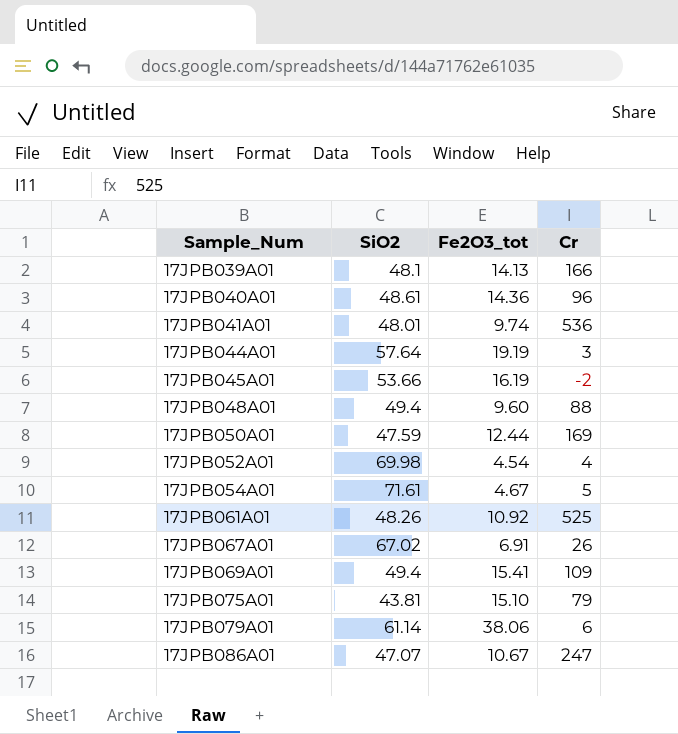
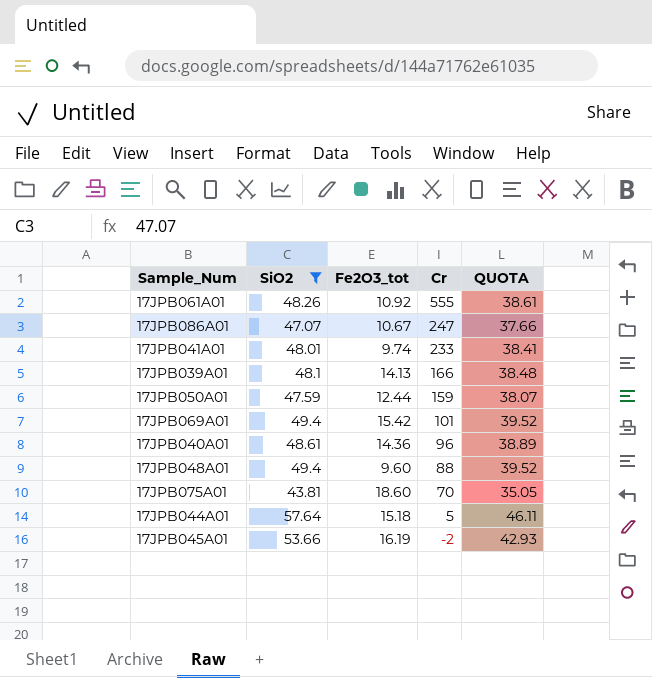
filter: none -> SiO2 <= 57.64
row order: Sample_Num ascending -> Cr descending
column QUOTA | formula: none -> [SiO2] * 0.8
17JPB061A01 | Cr: 525 -> 555
17JPB041A01 | Cr: 536 -> 233
17JPB050A01 | Cr: 169 -> 159
17JPB069A01 | Fe2O3_tot: 15.41 -> 15.42
17JPB069A01 | Cr: 109 -> 101
17JPB075A01 | Fe2O3_tot: 15.10 -> 18.60
17JPB075A01 | Cr: 79 -> 70
17JPB044A01 | Fe2O3_tot: 19.19 -> 15.18
17JPB044A01 | Cr: 3 -> 5

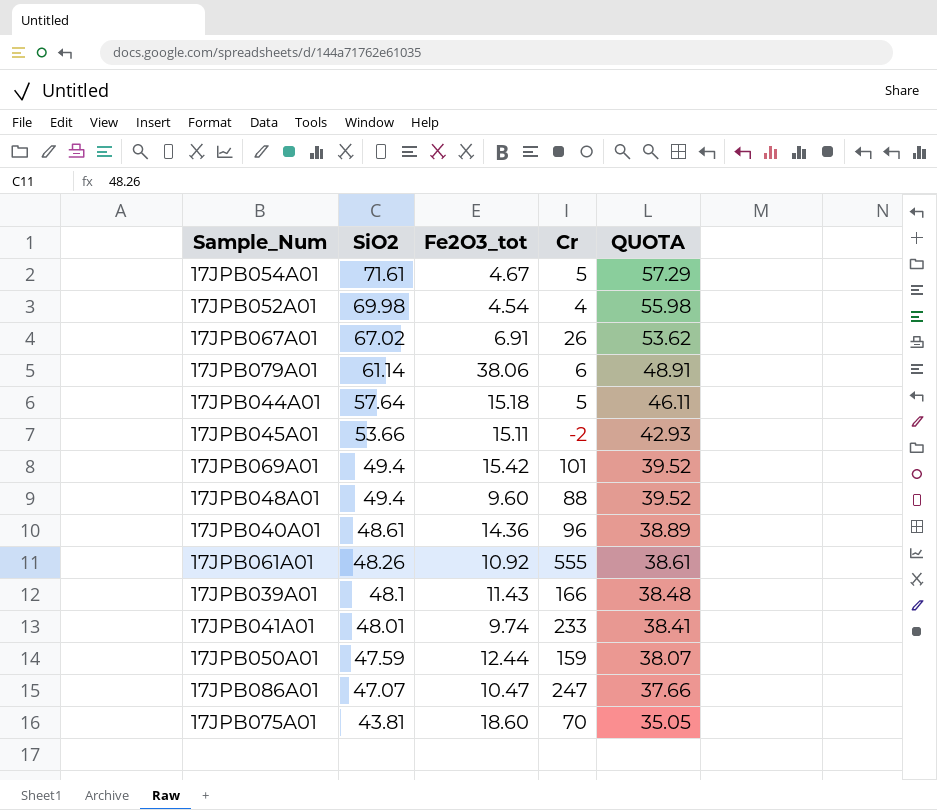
filter: SiO2 <= 57.64 -> none
row order: Cr descending -> SiO2 descending
17JPB045A01 | Fe2O3_tot: 16.19 -> 15.11
17JPB039A01 | Fe2O3_tot: 14.13 -> 11.43
17JPB086A01 | Fe2O3_tot: 10.67 -> 10.47

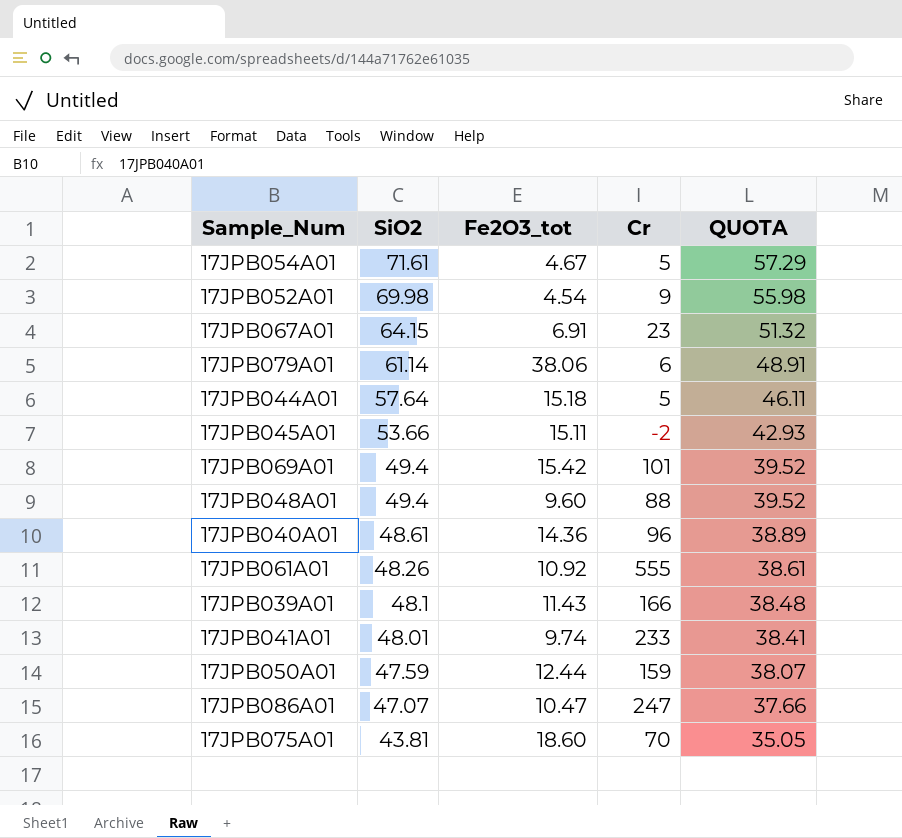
17JPB052A01 | Cr: 4 -> 9
17JPB067A01 | SiO2: 67.02 -> 64.15
17JPB067A01 | Cr: 26 -> 23
17JPB067A01 | QUOTA: 53.62 -> 51.32

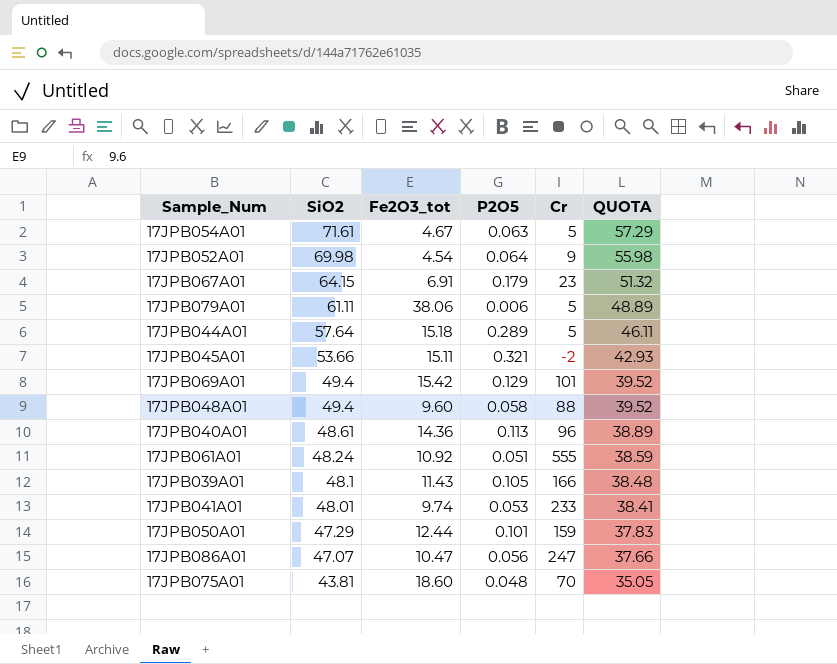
column P2O5 | position: none -> 4
17JPB079A01 | SiO2: 61.14 -> 61.11
17JPB079A01 | Cr: 6 -> 5
17JPB079A01 | QUOTA: 48.91 -> 48.89
17JPB061A01 | SiO2: 48.26 -> 48.24
17JPB061A01 | QUOTA: 38.61 -> 38.59
17JPB050A01 | SiO2: 47.59 -> 47.29
17JPB050A01 | QUOTA: 38.07 -> 37.83

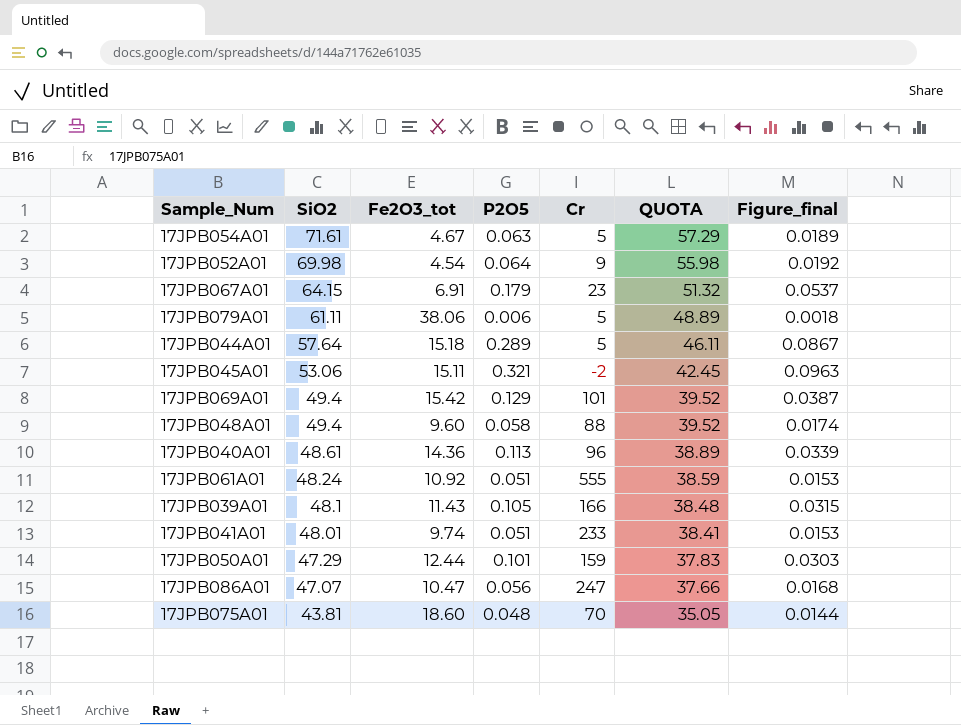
column Figure_final | formula: none -> [P2O5] * 0.3
17JPB045A01 | SiO2: 53.66 -> 53.06
17JPB045A01 | QUOTA: 42.93 -> 42.45
17JPB041A01 | P2O5: 0.053 -> 0.051

